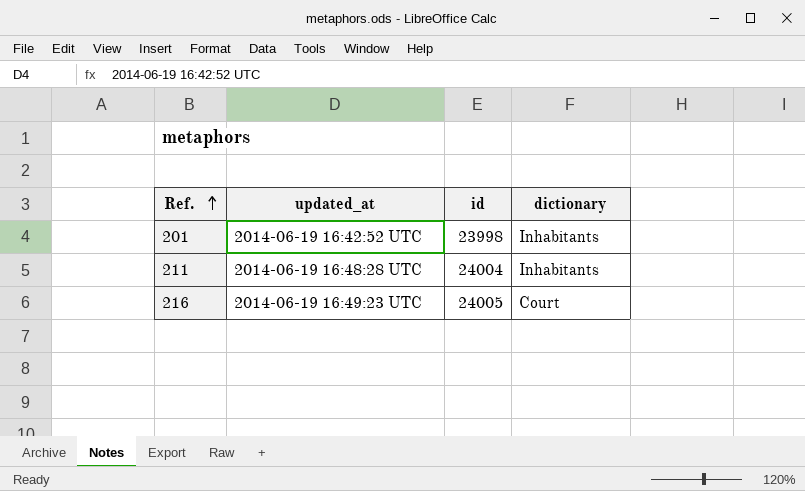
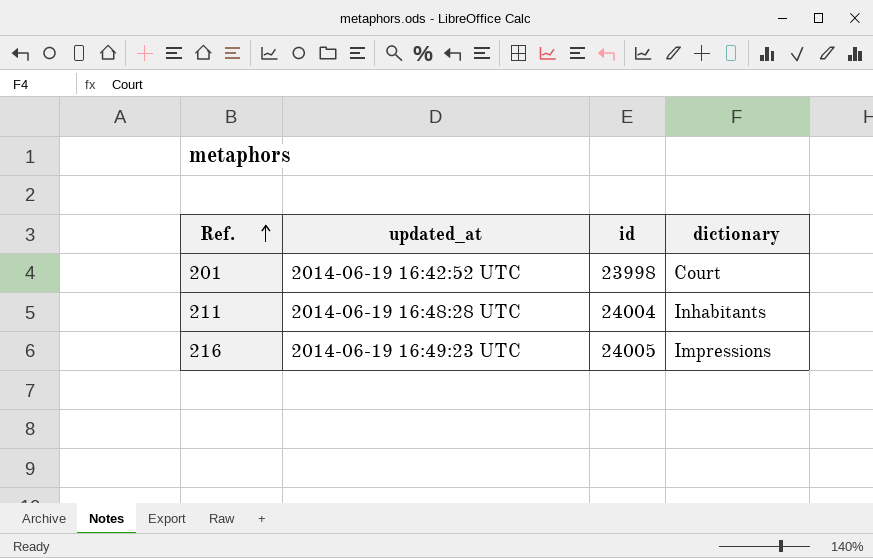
201 | dictionary: Inhabitants -> Court
216 | dictionary: Court -> Impressions

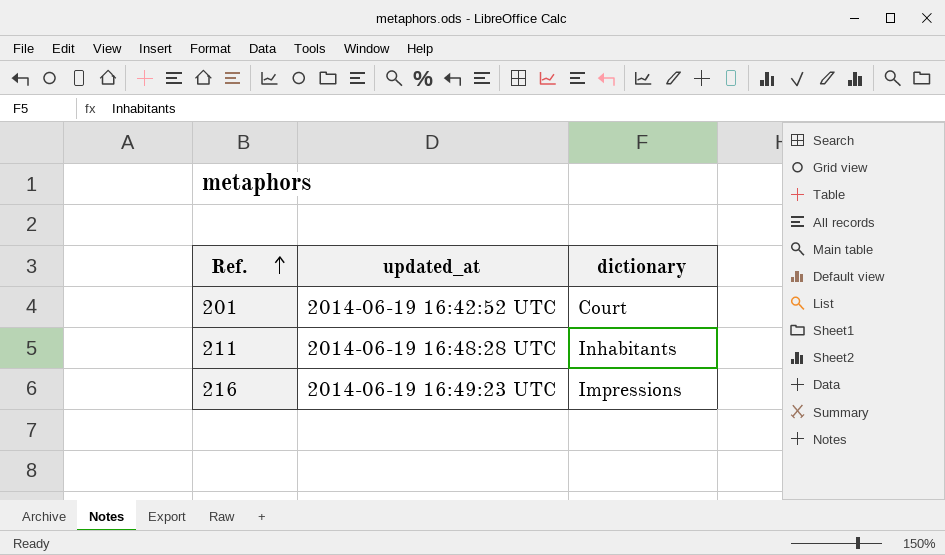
column id | position: 3 -> none

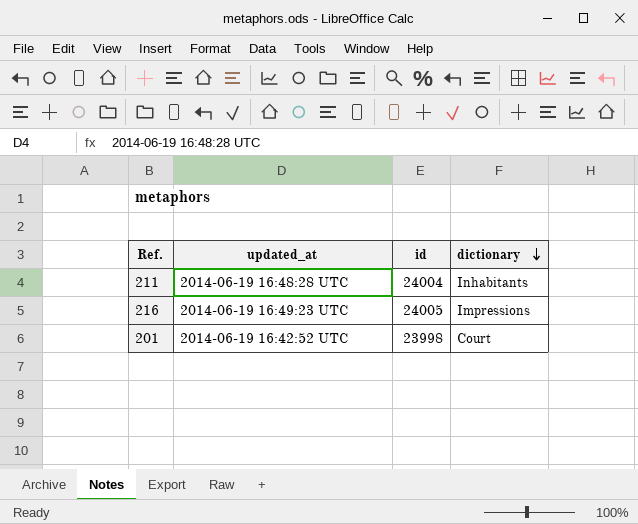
row order: Ref. ascending -> dictionary descending
column id | position: none -> 3

